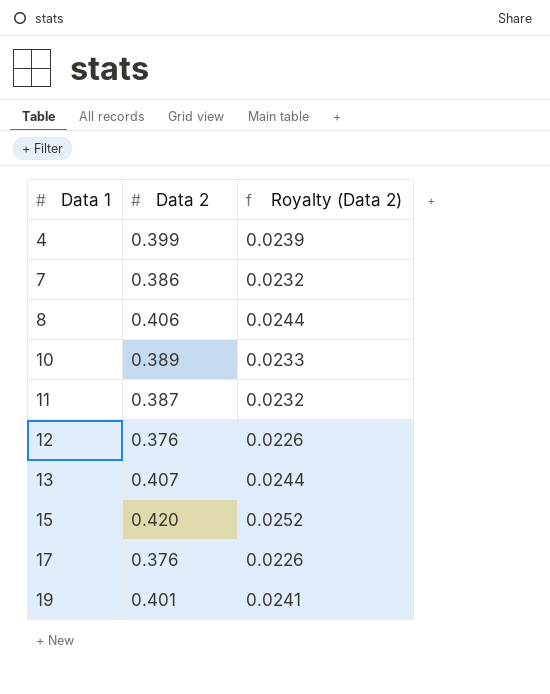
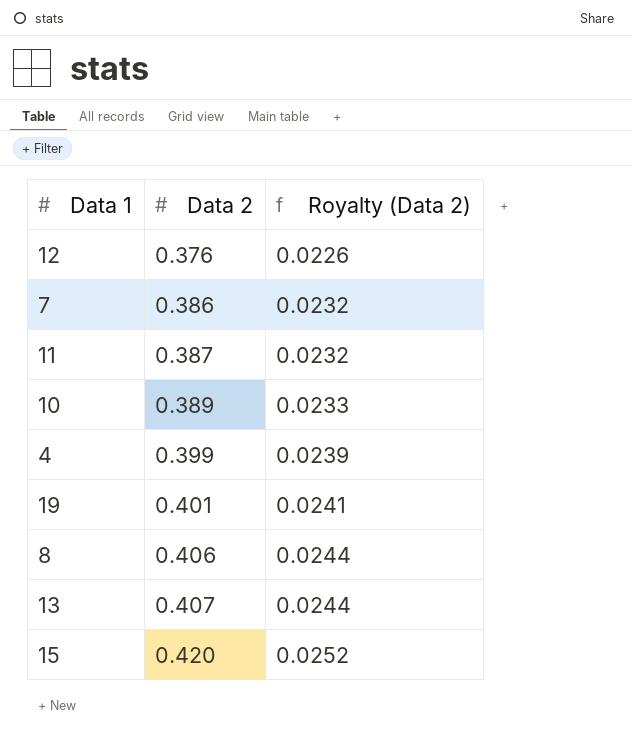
row order: Data 1 ascending -> Data 2 ascending
row 17: 0.376 | 0.0226 -> none

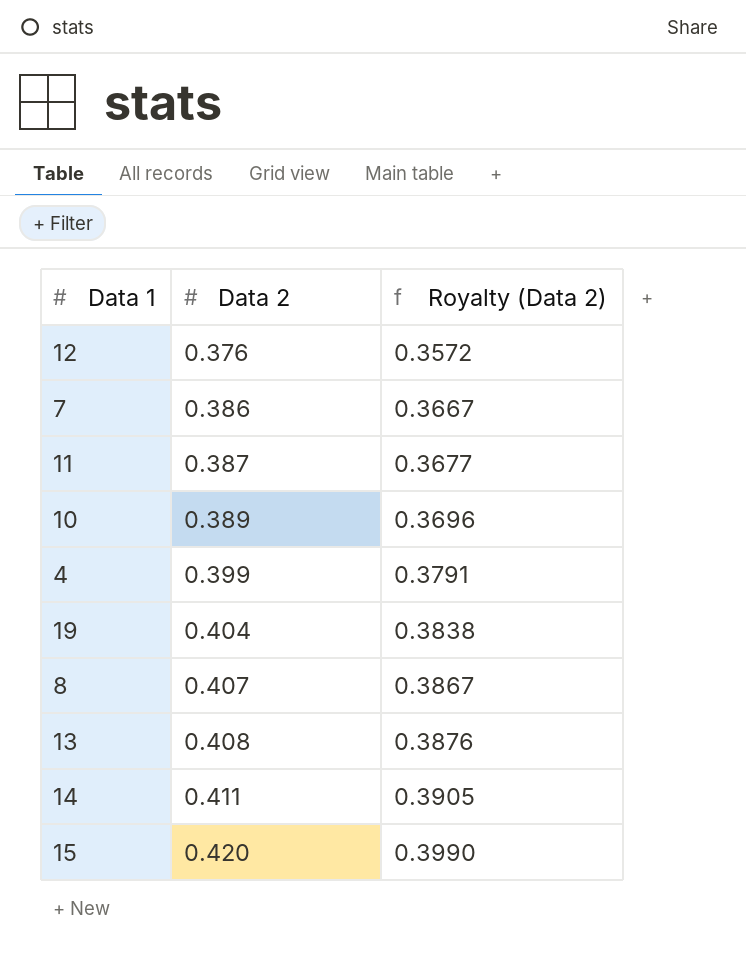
column Royalty (Data 2) | formula: [Data 2] * 0.06 -> [Data 2] * 0.95
19 | Data 2: 0.401 -> 0.404
8 | Data 2: 0.406 -> 0.407
13 | Data 2: 0.407 -> 0.408
row 14: none -> 0.411 | 0.3905

